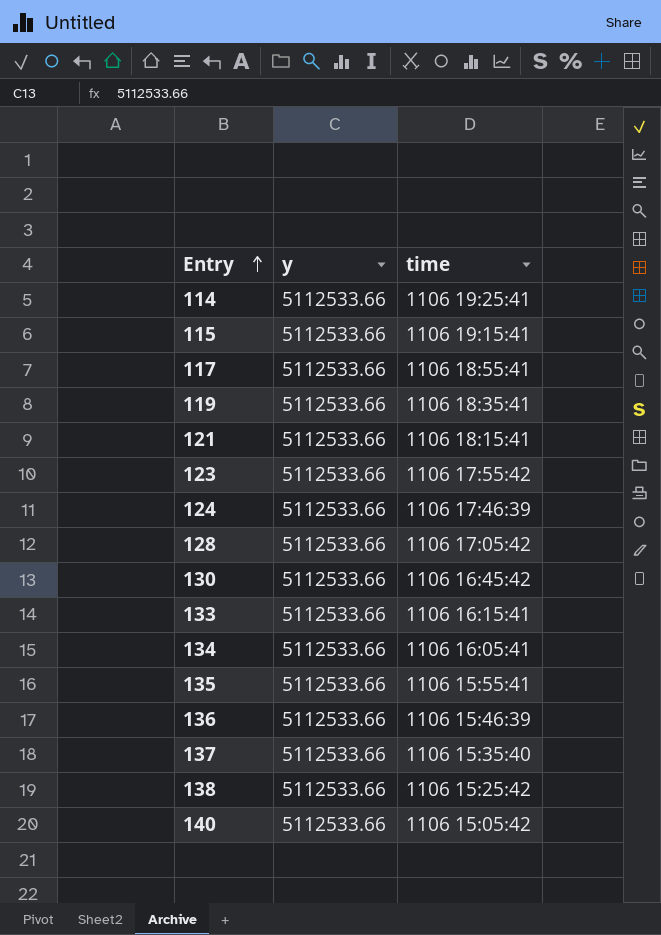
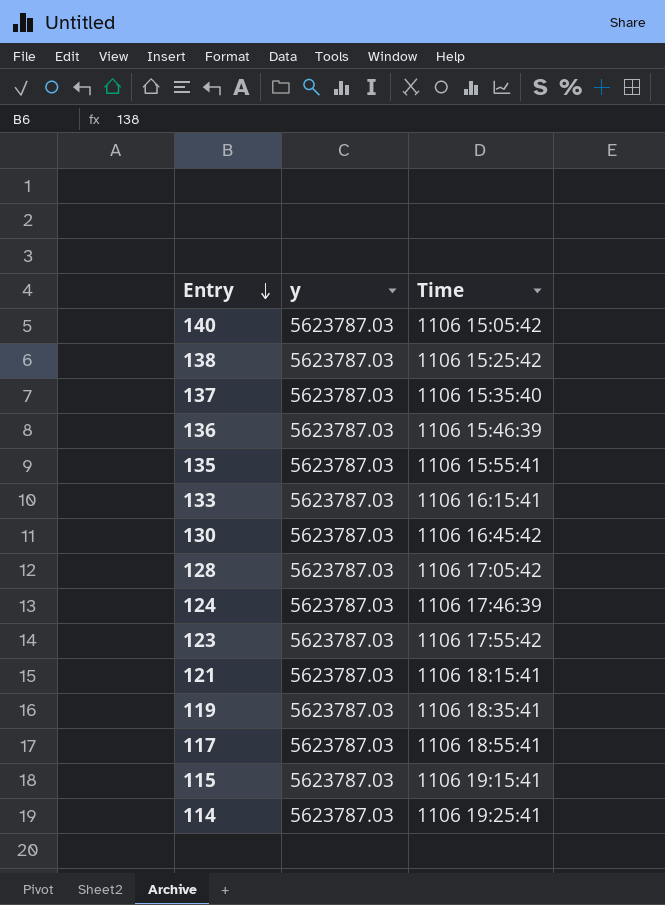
row order: Entry ascending -> Entry descending
column name: time -> Time
row 134: 5112533.66 | 1106 16:05:41 -> none
140 | y: 5112533.66 -> 5623787.03
138 | y: 5112533.66 -> 5623787.03
137 | y: 5112533.66 -> 5623787.03
136 | y: 5112533.66 -> 5623787.03
135 | y: 5112533.66 -> 5623787.03
133 | y: 5112533.66 -> 5623787.03
130 | y: 5112533.66 -> 5623787.03
128 | y: 5112533.66 -> 5623787.03
124 | y: 5112533.66 -> 5623787.03
123 | y: 5112533.66 -> 5623787.03
121 | y: 5112533.66 -> 5623787.03
119 | y: 5112533.66 -> 5623787.03
117 | y: 5112533.66 -> 5623787.03
115 | y: 5112533.66 -> 5623787.03
114 | y: 5112533.66 -> 5623787.03

